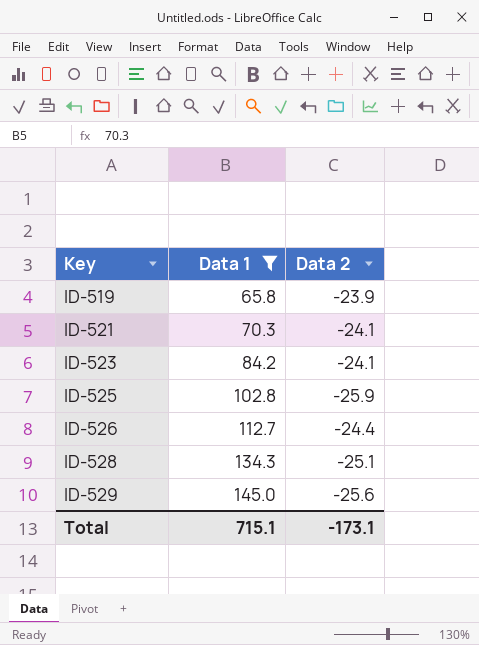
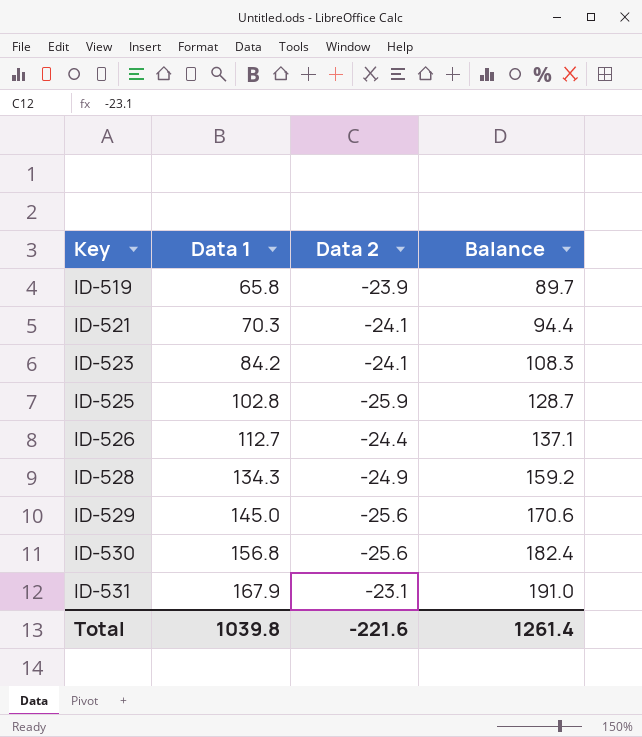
filter: Data 1 <= 145.0 -> none
column Balance | formula: none -> [Data 1] - [Data 2]
ID-528 | Data 2: -25.1 -> -24.9
Total | Data 1: 715.1 -> 1039.8
Total | Data 2: -173.1 -> -221.6

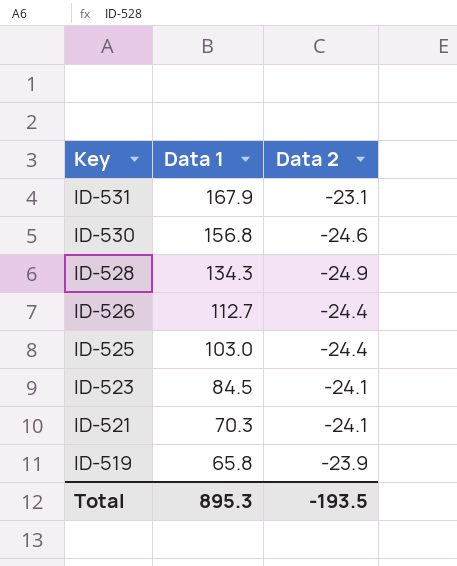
row order: Key ascending -> Key descending
column Balance | formula: [Data 1] - [Data 2] -> none
row ID-529: 145.0 | -25.6 | 170.6 -> none
ID-530 | Data 2: -25.6 -> -24.6
ID-525 | Data 1: 102.8 -> 103.0
ID-525 | Data 2: -25.9 -> -24.4
ID-523 | Data 1: 84.2 -> 84.5
Total | Data 1: 1039.8 -> 895.3
Total | Data 2: -221.6 -> -193.5

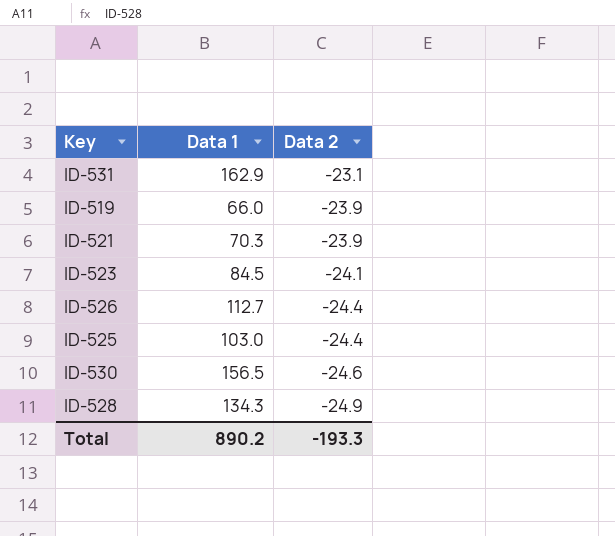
row order: Key descending -> Data 2 descending
ID-531 | Data 1: 167.9 -> 162.9
ID-519 | Data 1: 65.8 -> 66.0
ID-521 | Data 2: -24.1 -> -23.9
ID-530 | Data 1: 156.8 -> 156.5
Total | Data 1: 895.3 -> 890.2
Total | Data 2: -193.5 -> -193.3

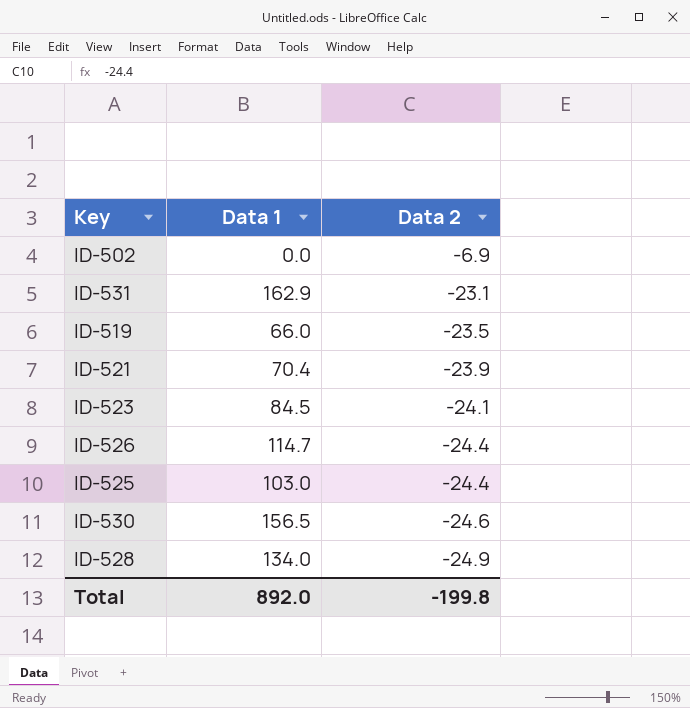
row ID-502: none -> 0.0 | -6.9
ID-519 | Data 2: -23.9 -> -23.5
ID-521 | Data 1: 70.3 -> 70.4
ID-526 | Data 1: 112.7 -> 114.7
ID-528 | Data 1: 134.3 -> 134.0
Total | Data 1: 890.2 -> 892.0
Total | Data 2: -193.3 -> -199.8

